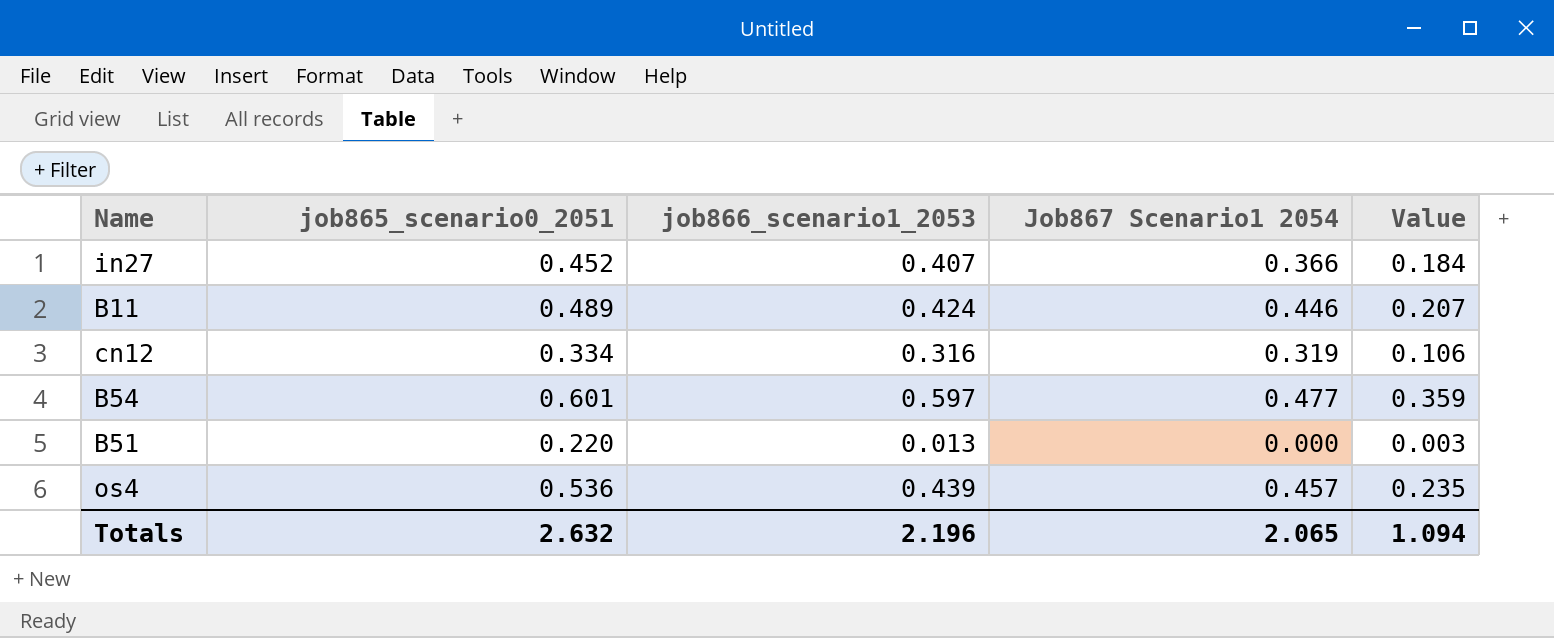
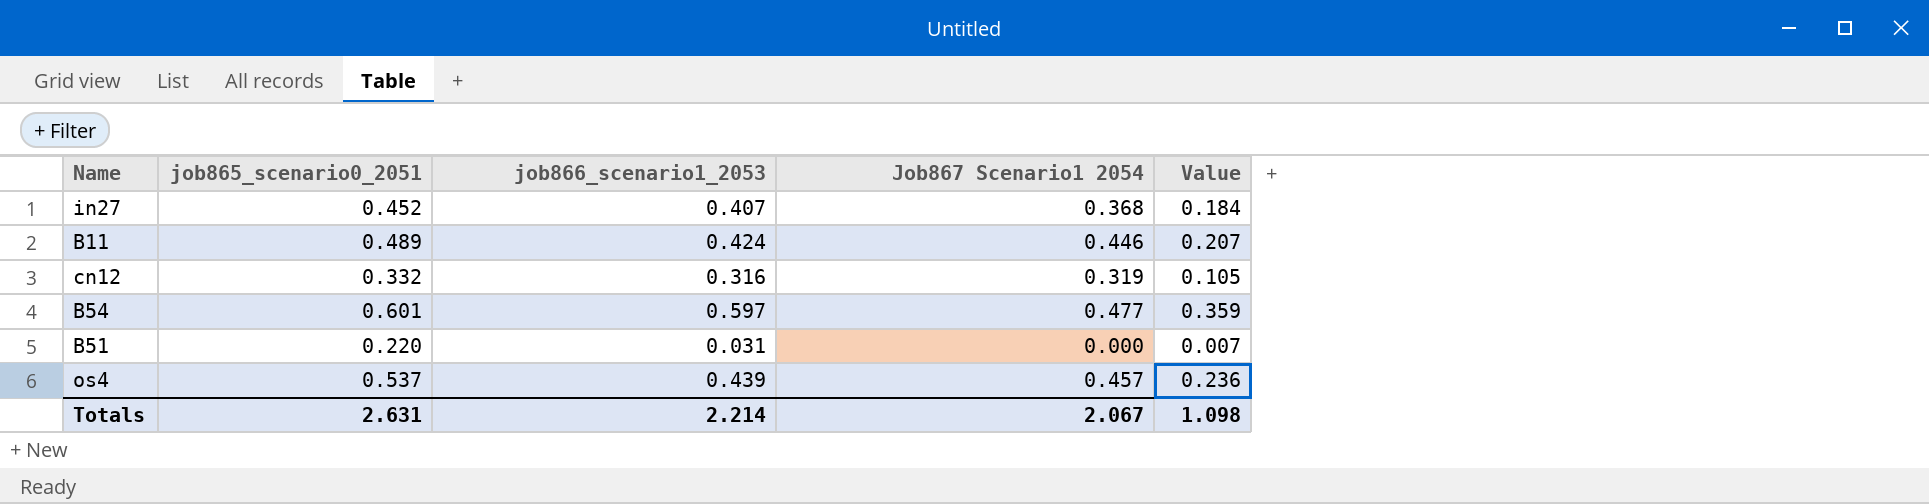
in27 | Job867 Scenario1 2054: 0.366 -> 0.368
cn12 | job865_scenario0_2051: 0.334 -> 0.332
cn12 | Value: 0.106 -> 0.105
B51 | job866_scenario1_2053: 0.013 -> 0.031
B51 | Value: 0.003 -> 0.007
os4 | job865_scenario0_2051: 0.536 -> 0.537
os4 | Value: 0.235 -> 0.236
Totals | job865_scenario0_2051: 2.632 -> 2.631
Totals | job866_scenario1_2053: 2.196 -> 2.214
Totals | Job867 Scenario1 2054: 2.065 -> 2.067
Totals | Value: 1.094 -> 1.098

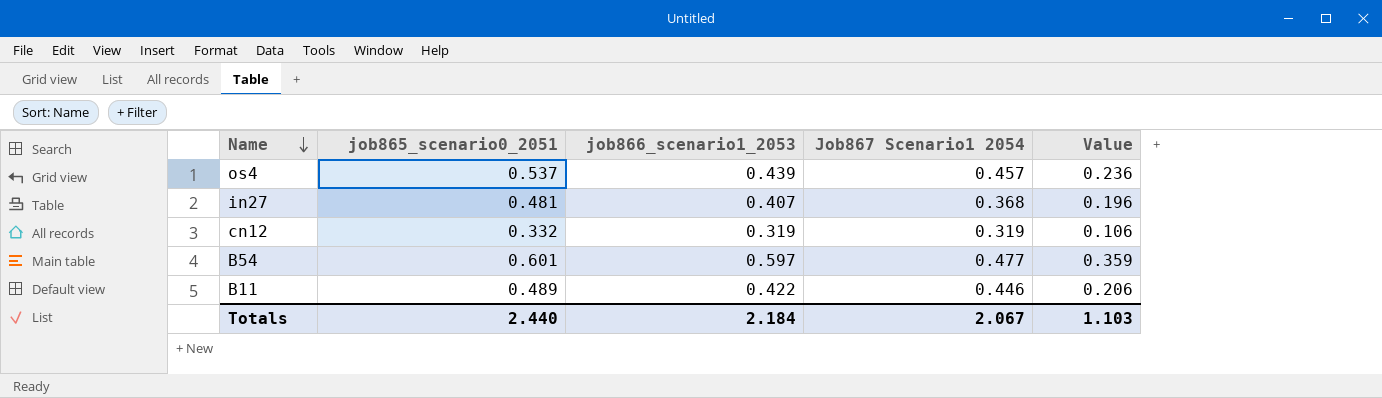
row order: none -> Name descending
row B51: 0.220 | 0.031 | 0.000 | 0.007 -> none
in27 | job865_scenario0_2051: 0.452 -> 0.481
in27 | Value: 0.184 -> 0.196
cn12 | job866_scenario1_2053: 0.316 -> 0.319
cn12 | Value: 0.105 -> 0.106
B11 | job866_scenario1_2053: 0.424 -> 0.422
B11 | Value: 0.207 -> 0.206
Totals | job865_scenario0_2051: 2.631 -> 2.440
Totals | job866_scenario1_2053: 2.214 -> 2.184
Totals | Value: 1.098 -> 1.103

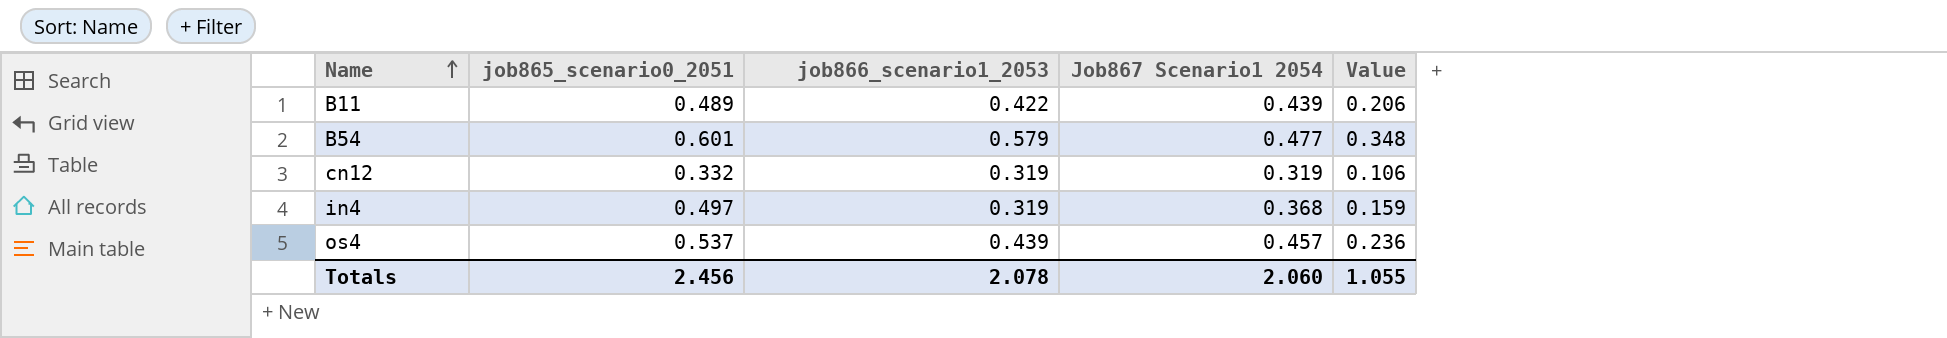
row order: Name descending -> Name ascending
row in27: 0.481 | 0.407 | 0.368 | 0.196 -> none
B11 | Job867 Scenario1 2054: 0.446 -> 0.439
B54 | job866_scenario1_2053: 0.597 -> 0.579
B54 | Value: 0.359 -> 0.348
row in4: none -> 0.497 | 0.319 | 0.368 | 0.159
Totals | job865_scenario0_2051: 2.440 -> 2.456
Totals | job866_scenario1_2053: 2.184 -> 2.078
Totals | Job867 Scenario1 2054: 2.067 -> 2.060
Totals | Value: 1.103 -> 1.055

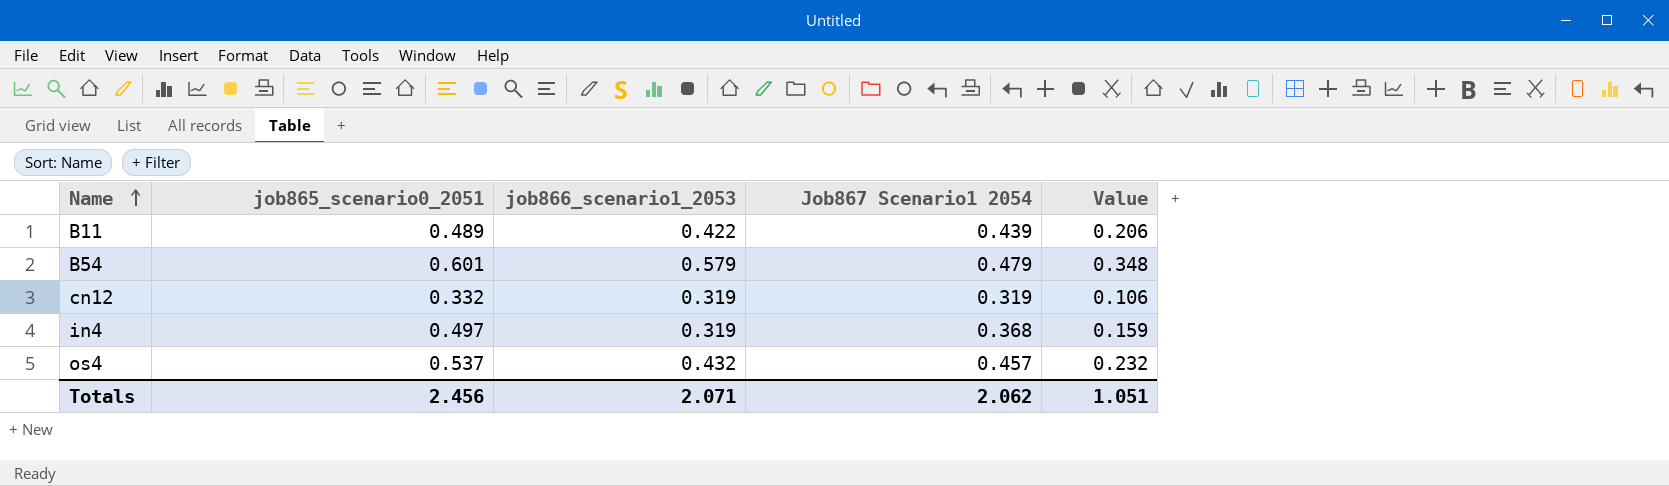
B54 | Job867 Scenario1 2054: 0.477 -> 0.479
os4 | job866_scenario1_2053: 0.439 -> 0.432
os4 | Value: 0.236 -> 0.232
Totals | job866_scenario1_2053: 2.078 -> 2.071
Totals | Job867 Scenario1 2054: 2.060 -> 2.062
Totals | Value: 1.055 -> 1.051

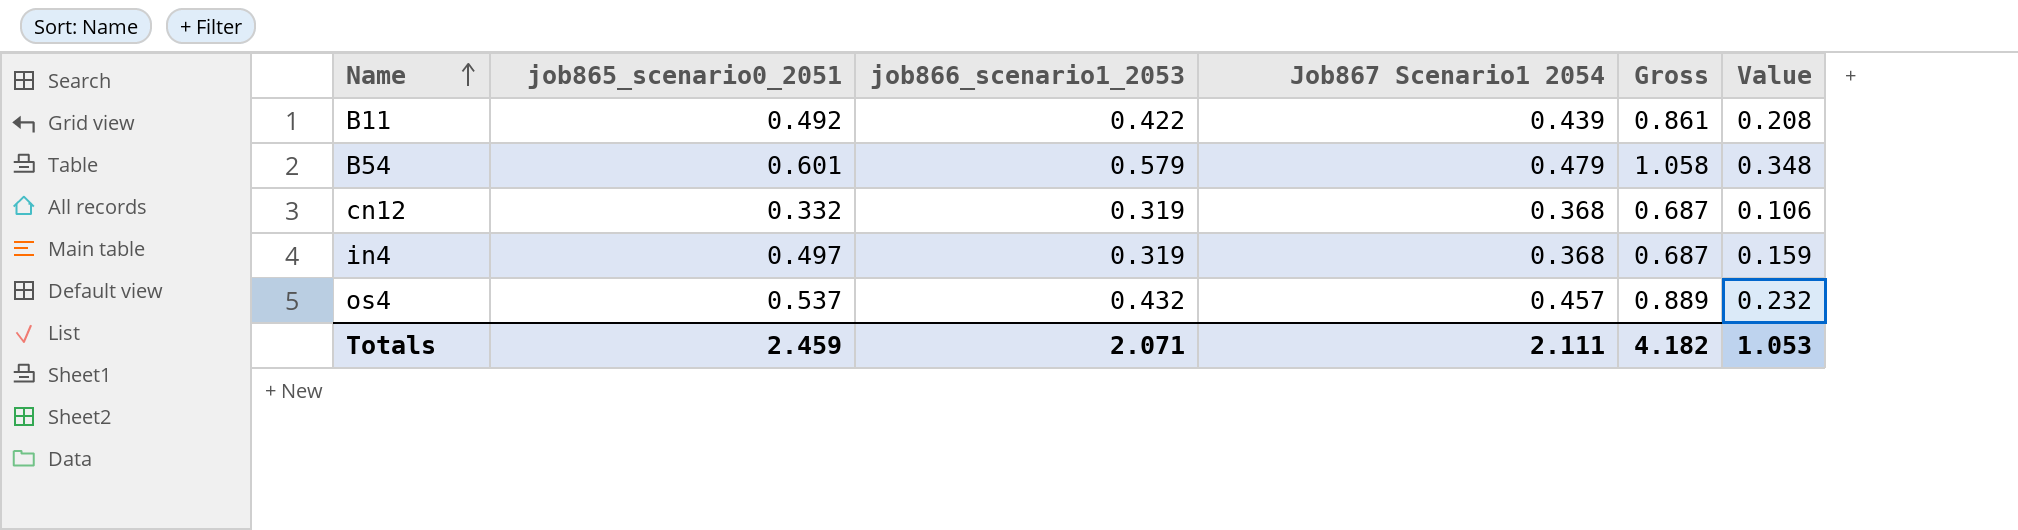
column Gross | formula: none -> [job866_scenario1_2053] + [Job867 Scenario1 2054]
B11 | job865_scenario0_2051: 0.489 -> 0.492
B11 | Value: 0.206 -> 0.208
cn12 | Job867 Scenario1 2054: 0.319 -> 0.368
Totals | job865_scenario0_2051: 2.456 -> 2.459
Totals | Job867 Scenario1 2054: 2.062 -> 2.111
Totals | Value: 1.051 -> 1.053

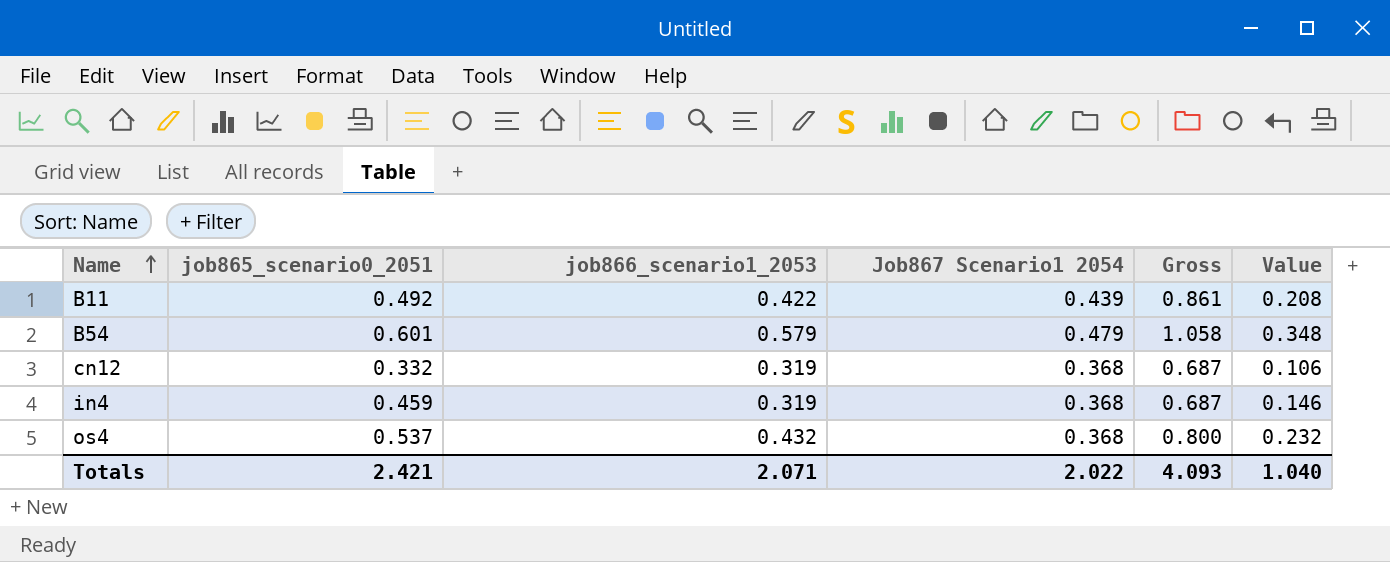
in4 | job865_scenario0_2051: 0.497 -> 0.459
in4 | Value: 0.159 -> 0.146
os4 | Job867 Scenario1 2054: 0.457 -> 0.368
os4 | Gross: 0.889 -> 0.800
Totals | job865_scenario0_2051: 2.459 -> 2.421
Totals | Job867 Scenario1 2054: 2.111 -> 2.022
Totals | Gross: 4.182 -> 4.093
Totals | Value: 1.053 -> 1.040

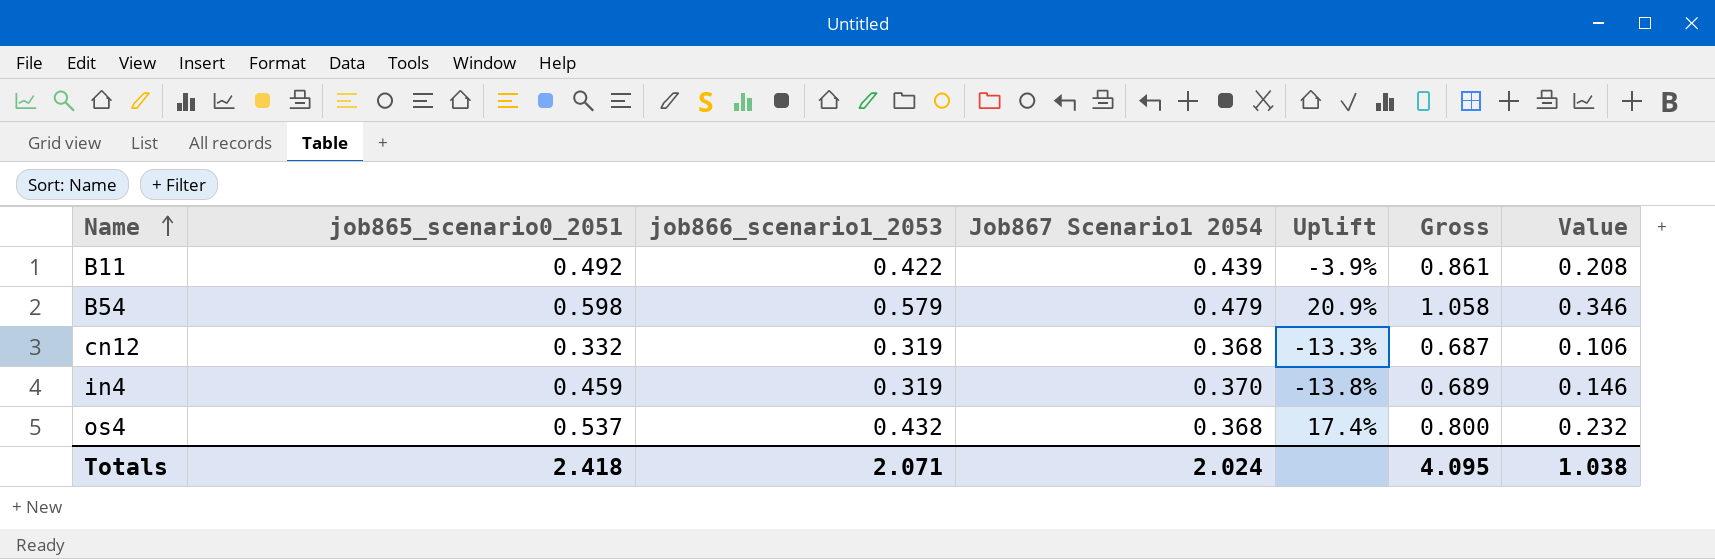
column Uplift | formula: none -> ([job866_scenario1_2053] - [Job867 Scenario1 2054]) / [Job867 Scenario1 2054]
B54 | job865_scenario0_2051: 0.601 -> 0.598
B54 | Value: 0.348 -> 0.346
in4 | Job867 Scenario1 2054: 0.368 -> 0.370
in4 | Gross: 0.687 -> 0.689
Totals | job865_scenario0_2051: 2.421 -> 2.418
Totals | Job867 Scenario1 2054: 2.022 -> 2.024
Totals | Gross: 4.093 -> 4.095
Totals | Value: 1.040 -> 1.038

